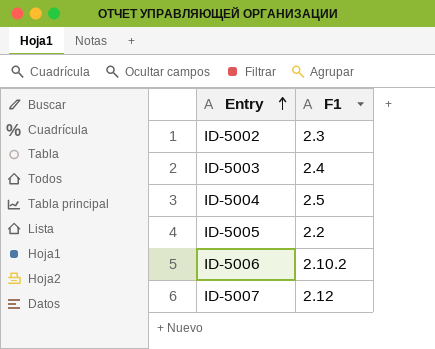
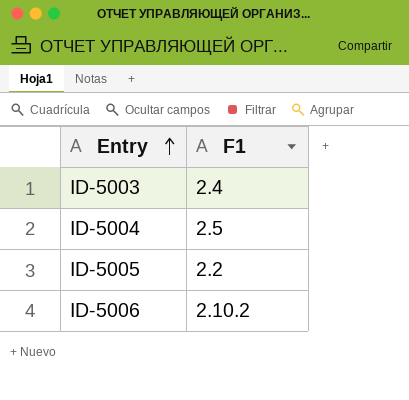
row ID-5002: 2.3 -> none
row ID-5007: 2.12 -> none

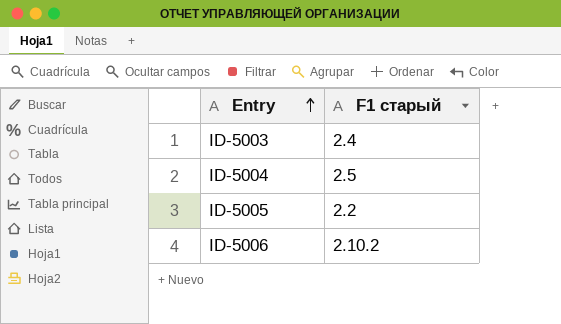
column name: F1 -> F1 старый

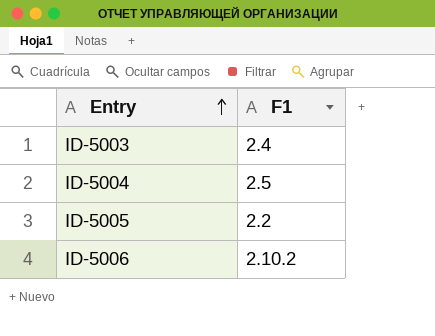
column name: F1 старый -> F1

